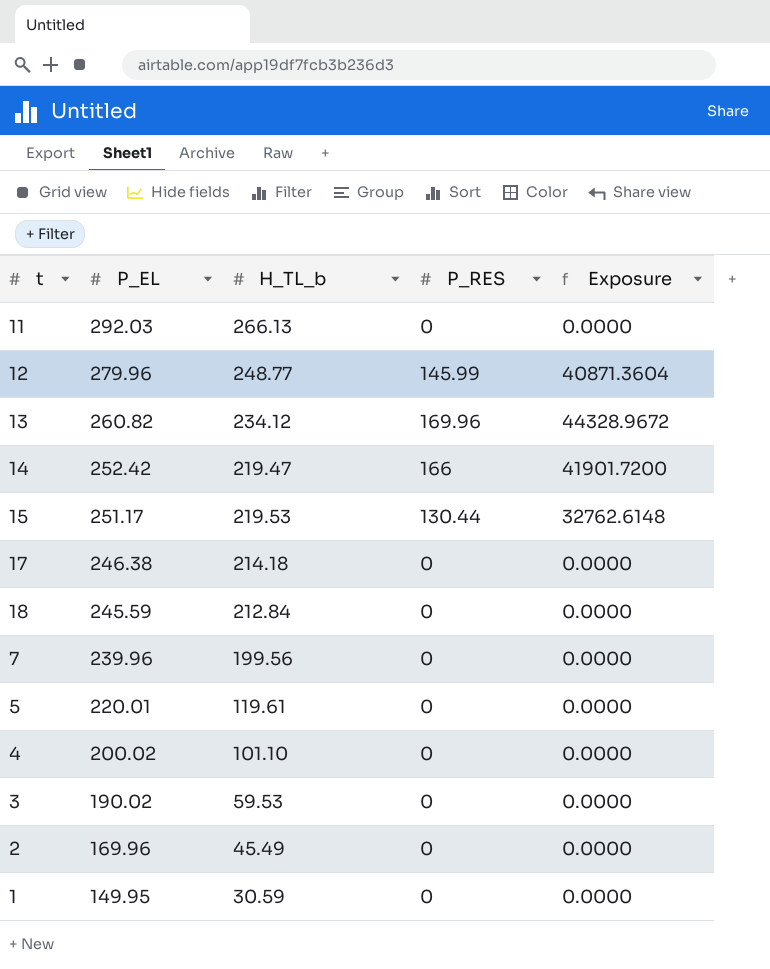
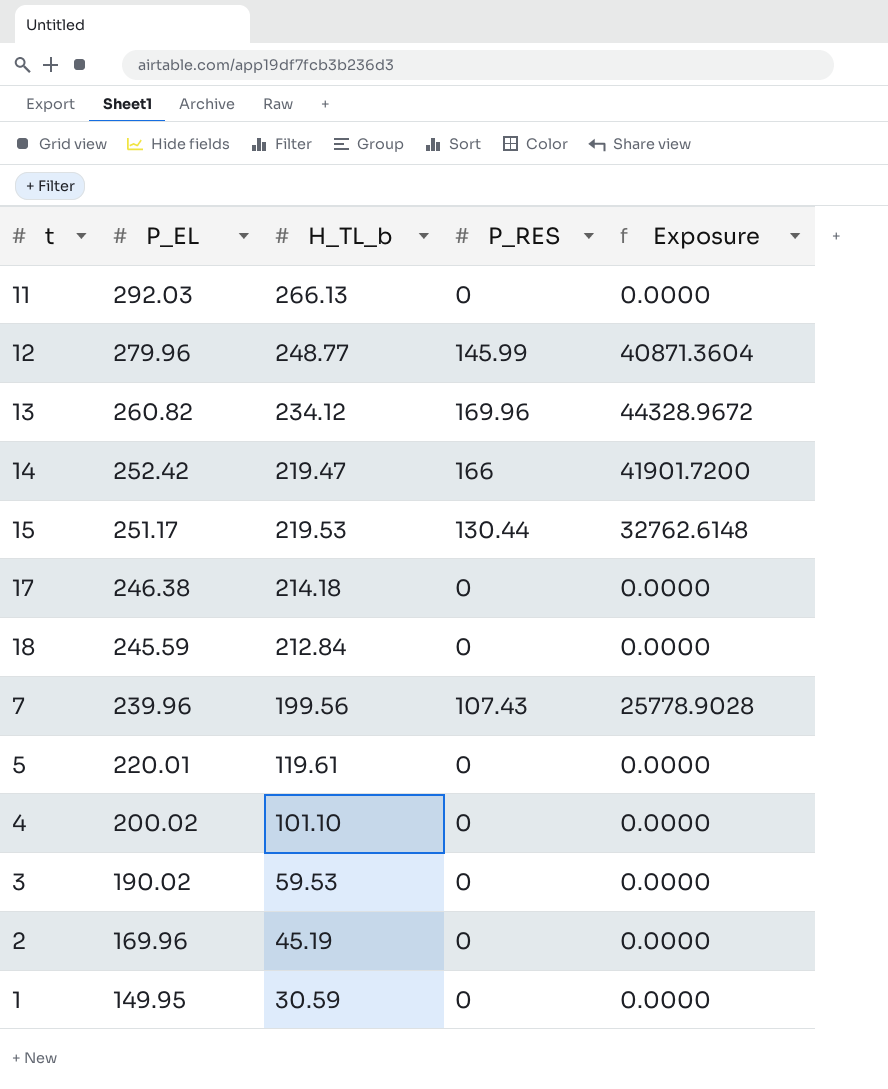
7 | P_RES: 0 -> 107.43
7 | Exposure: 0.0000 -> 25778.9028
2 | H_TL_b: 45.49 -> 45.19

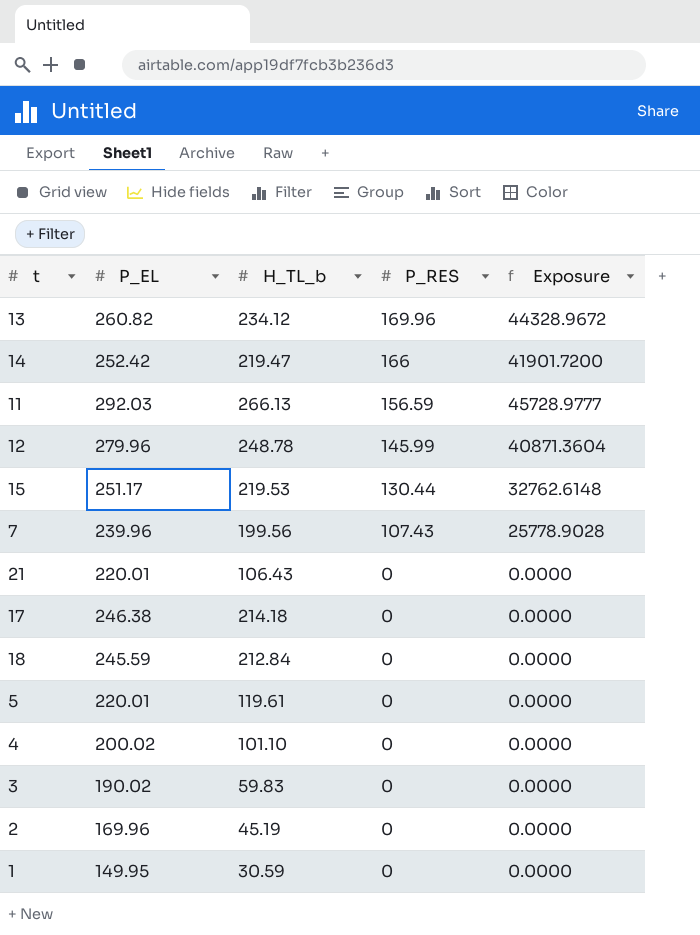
row order: P_EL descending -> P_RES descending
11 | P_RES: 0 -> 156.59
11 | Exposure: 0.0000 -> 45728.9777
12 | H_TL_b: 248.77 -> 248.78
row 21: none -> 220.01 | 106.43 | 0 | 0.0000
3 | H_TL_b: 59.53 -> 59.83

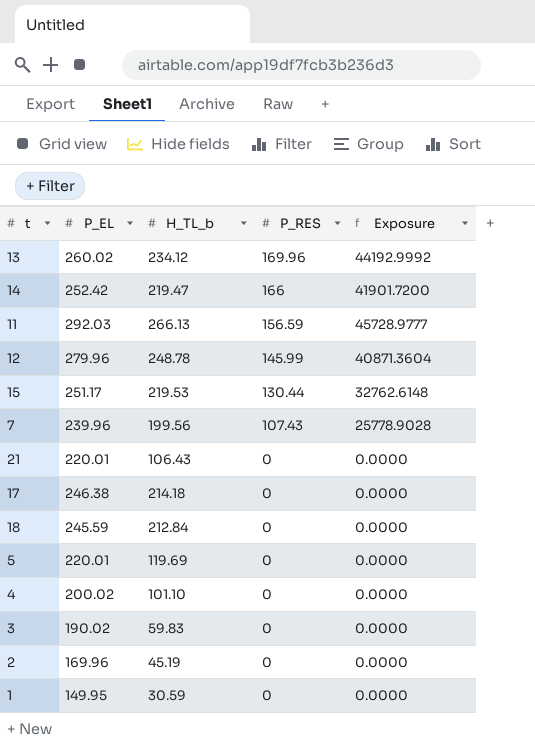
13 | P_EL: 260.82 -> 260.02
13 | Exposure: 44328.9672 -> 44192.9992
5 | H_TL_b: 119.61 -> 119.69

